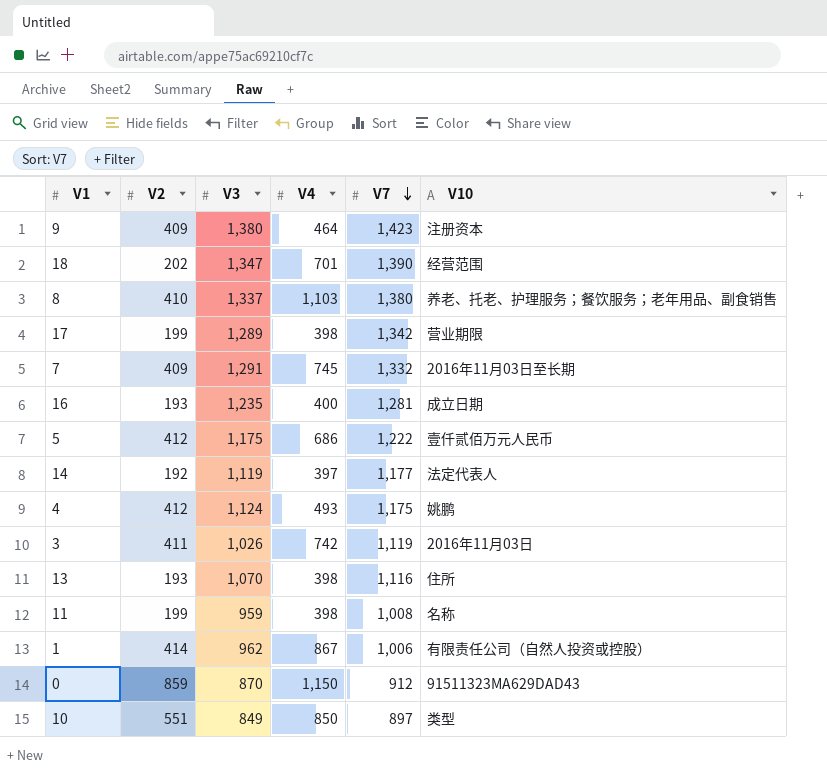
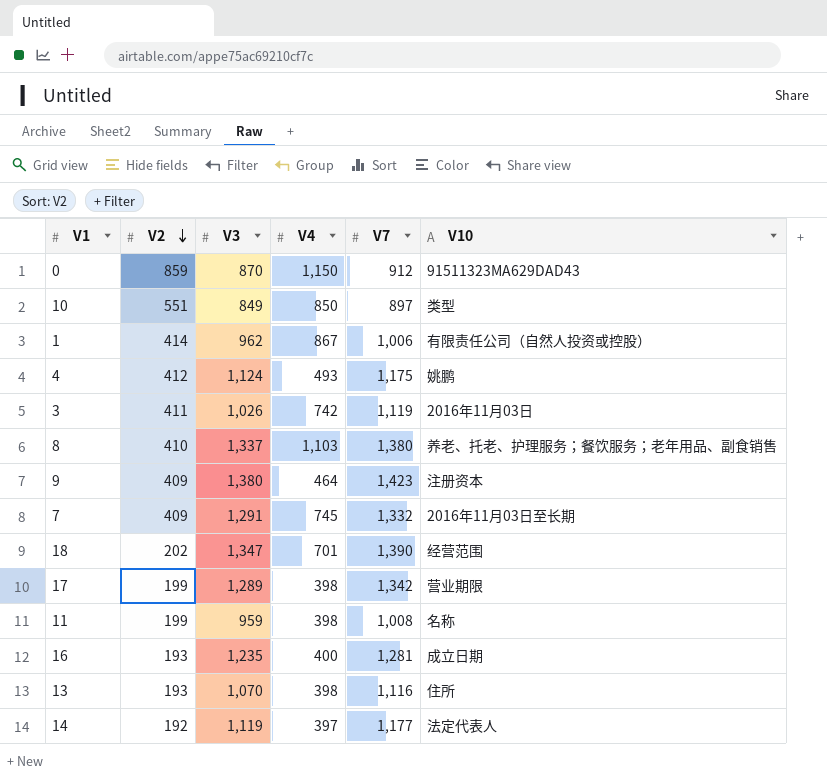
row order: V7 descending -> V2 descending
row 5: 412 | 1,175 | 686 | 1,222 | 壹仟贰佰万元人民币 -> none

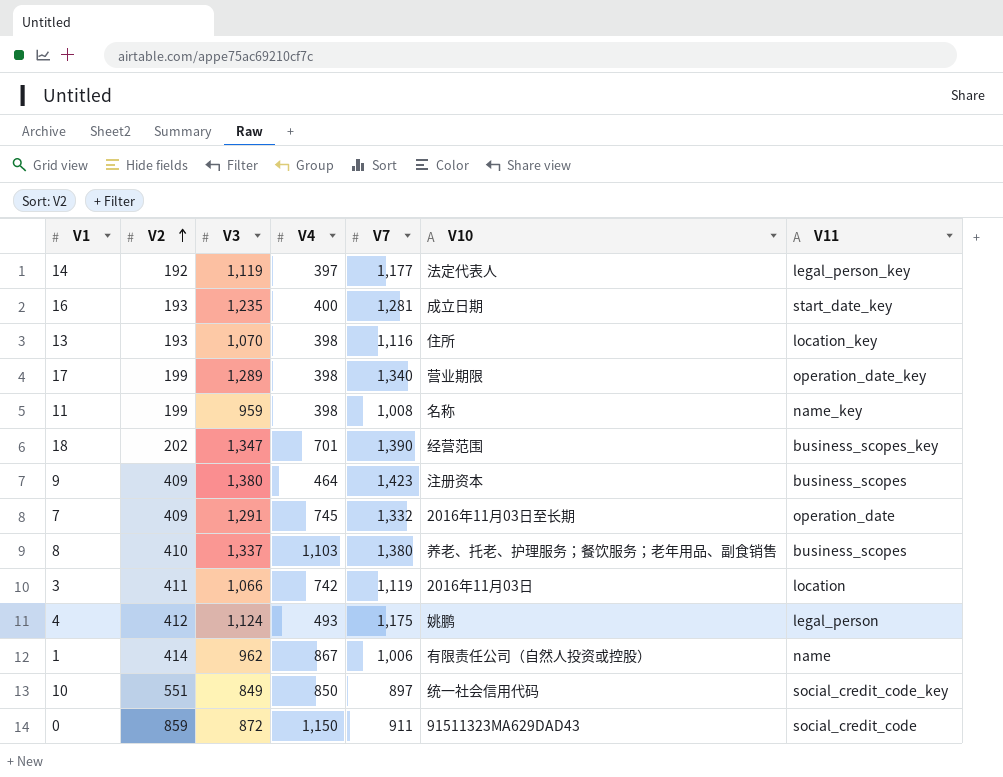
row order: V2 descending -> V2 ascending
column V11 | position: none -> 7
17 | V7: 1,342 -> 1,340
3 | V3: 1,026 -> 1,066
10 | V10: 类型 -> 统一社会信用代码
0 | V3: 870 -> 872
0 | V7: 912 -> 911

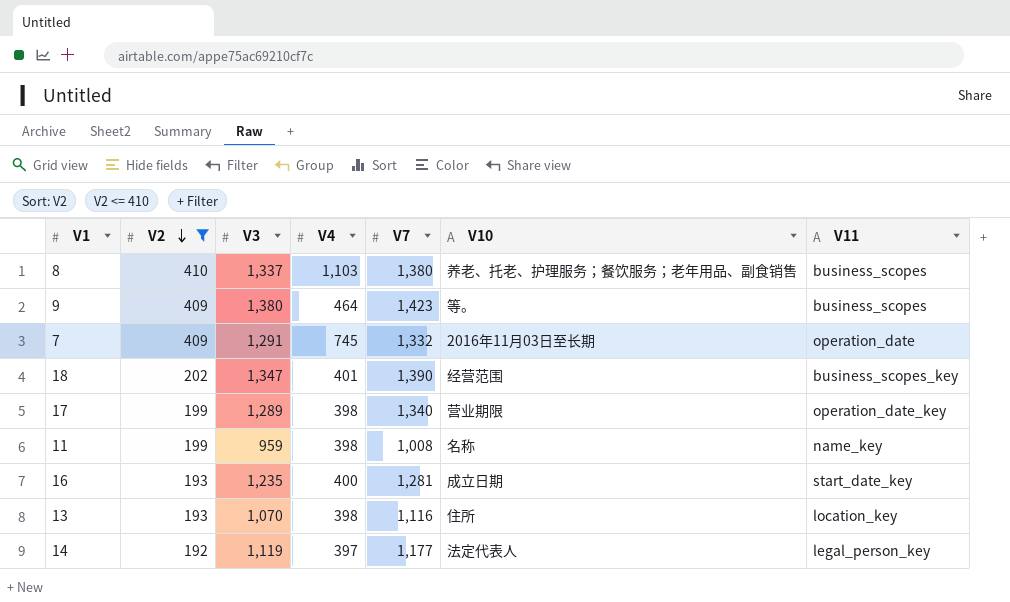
filter: none -> V2 <= 410
row order: V2 ascending -> V2 descending
9 | V10: 注册资本 -> 等。
18 | V4: 701 -> 401

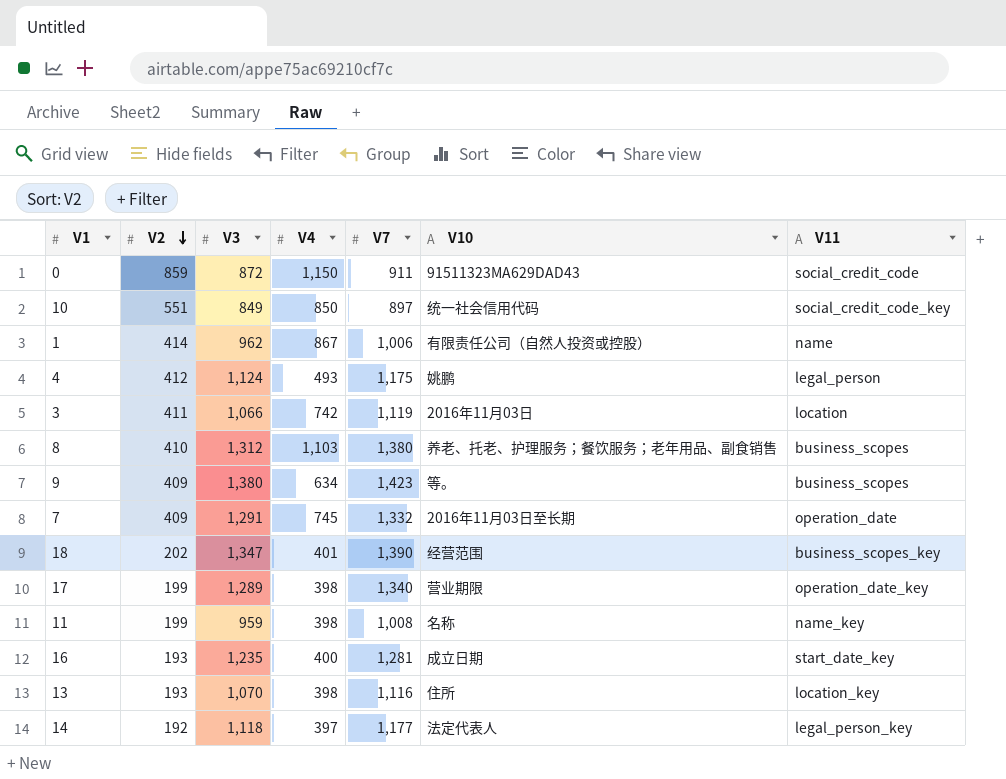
filter: V2 <= 410 -> none
8 | V3: 1,337 -> 1,312
9 | V4: 464 -> 634
14 | V3: 1,119 -> 1,118

